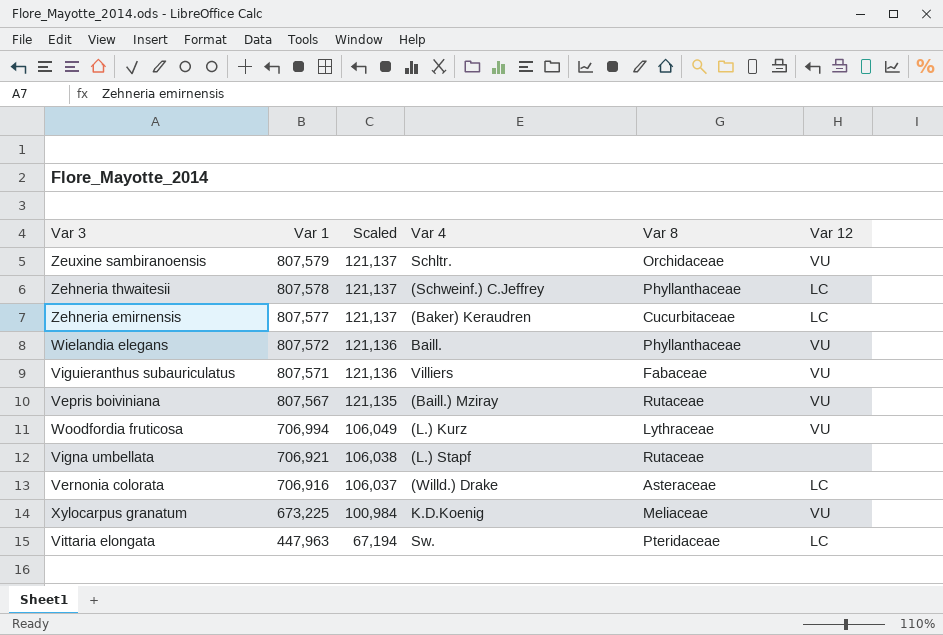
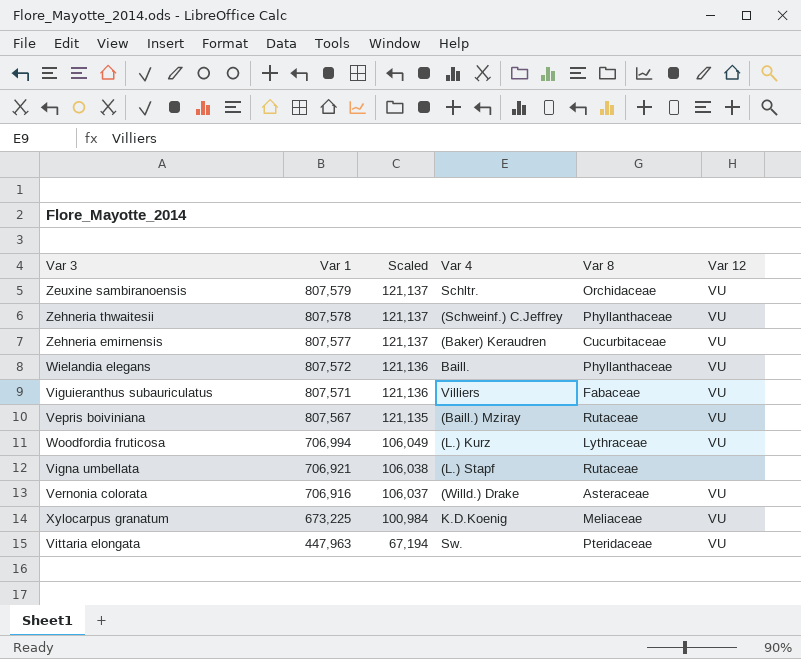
Zehneria thwaitesii | Var 12: LC -> VU
Zehneria emirnensis | Var 12: LC -> VU
Vernonia colorata | Var 12: LC -> VU
Vittaria elongata | Var 12: LC -> VU

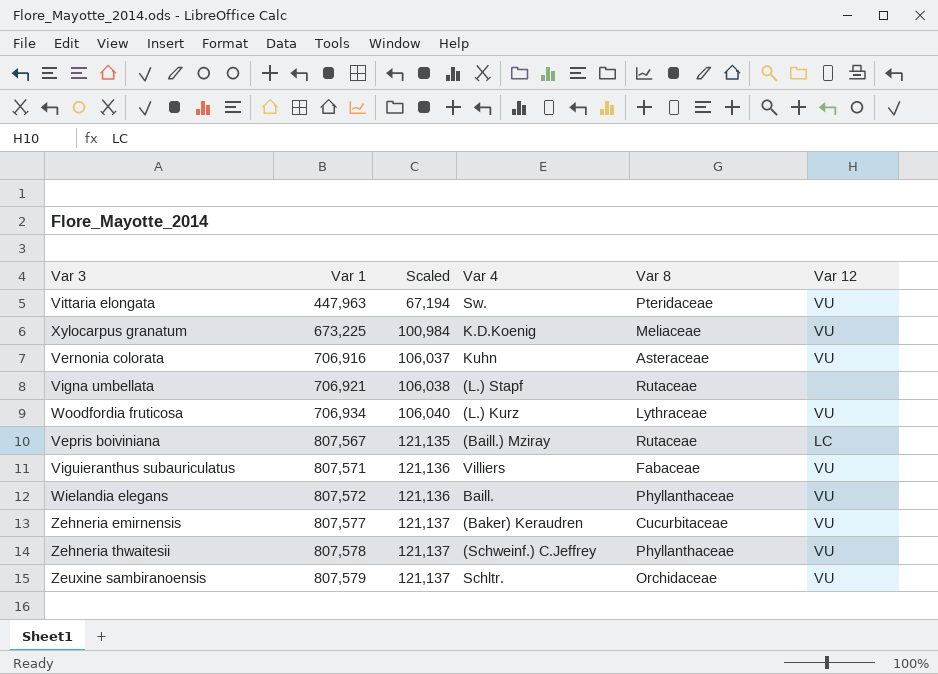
row order: Var 1 descending -> Var 1 ascending
Vernonia colorata | Var 4: (Willd.) Drake -> Kuhn
Woodfordia fruticosa | Var 1: 706,994 -> 706,934
Woodfordia fruticosa | Scaled: 106,049 -> 106,040
Vepris boiviniana | Var 12: VU -> LC

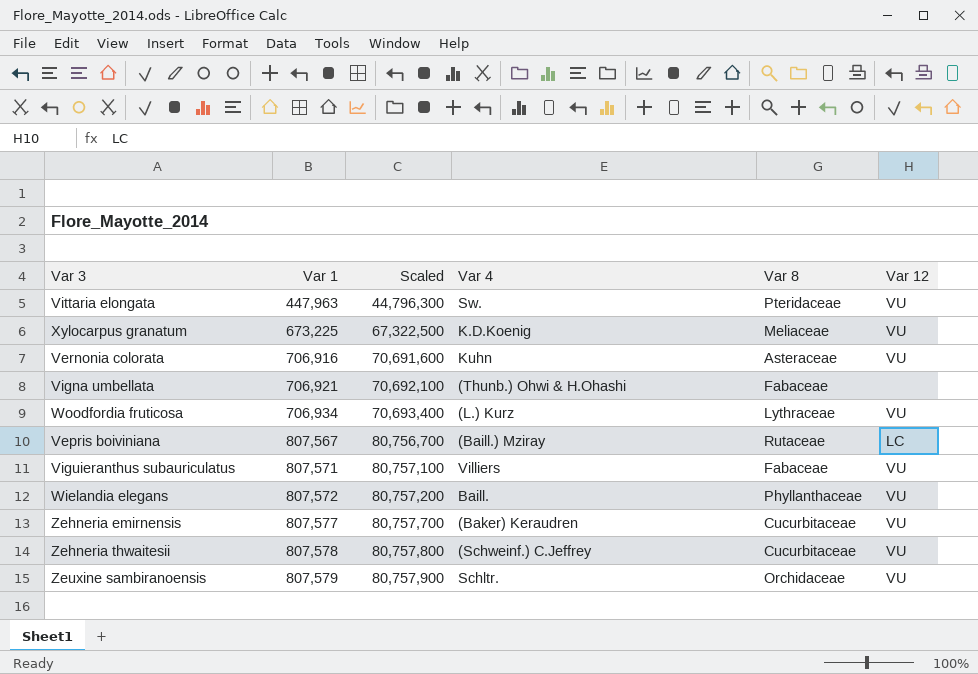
column Scaled | formula: [Var 1] * 0.15 -> [Var 1] * 100
Vigna umbellata | Var 4: (L.) Stapf -> (Thunb.) Ohwi & H.Ohashi
Vigna umbellata | Var 8: Rutaceae -> Fabaceae
Zehneria thwaitesii | Var 8: Phyllanthaceae -> Cucurbitaceae

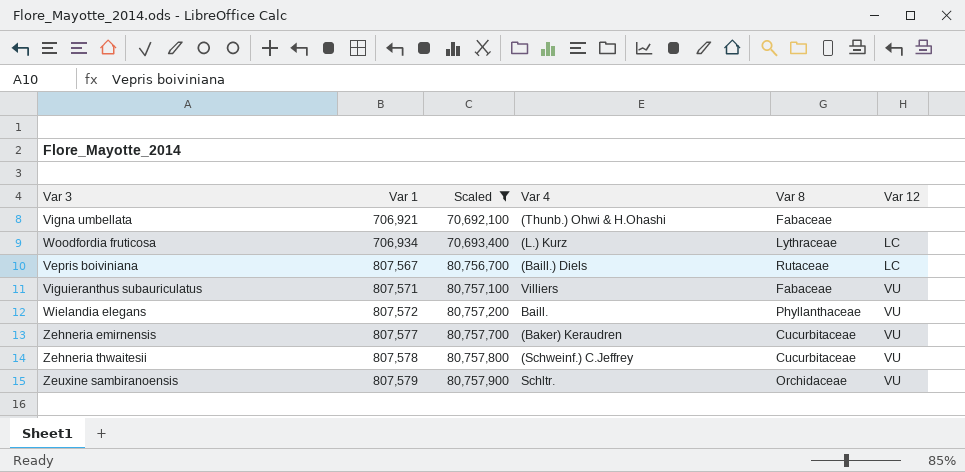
filter: none -> Scaled >= 70,692,100
Woodfordia fruticosa | Var 12: VU -> LC
Vepris boiviniana | Var 4: (Baill.) Mziray -> (Baill.) Diels

